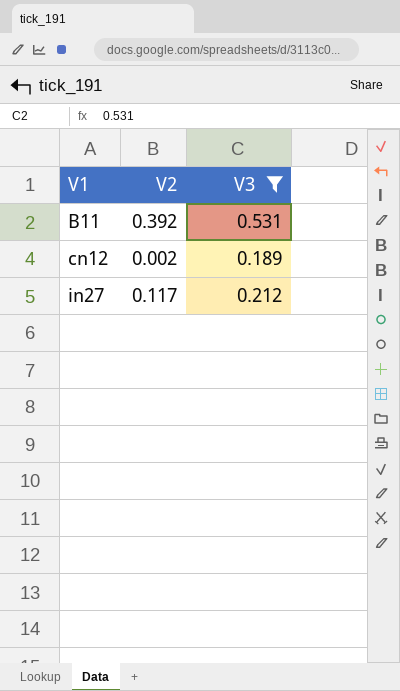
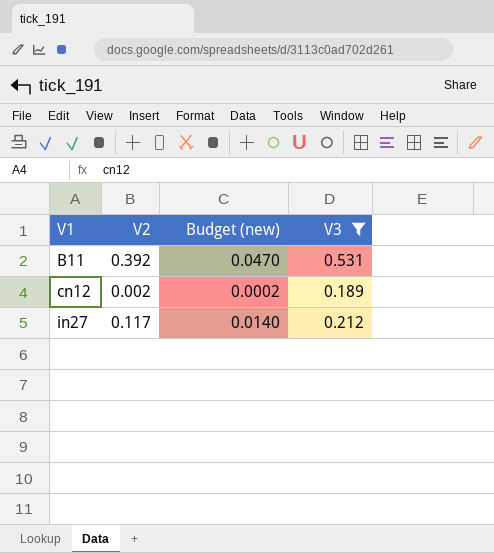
column Budget (new) | formula: none -> [V2] * 0.12

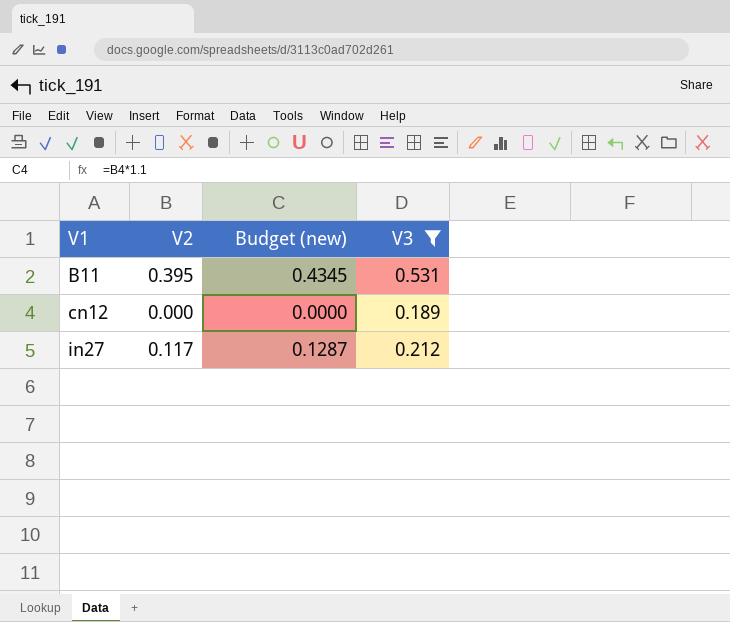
column Budget (new) | formula: [V2] * 0.12 -> [V2] * 1.1
B11 | V2: 0.392 -> 0.395
cn12 | V2: 0.002 -> 0.000

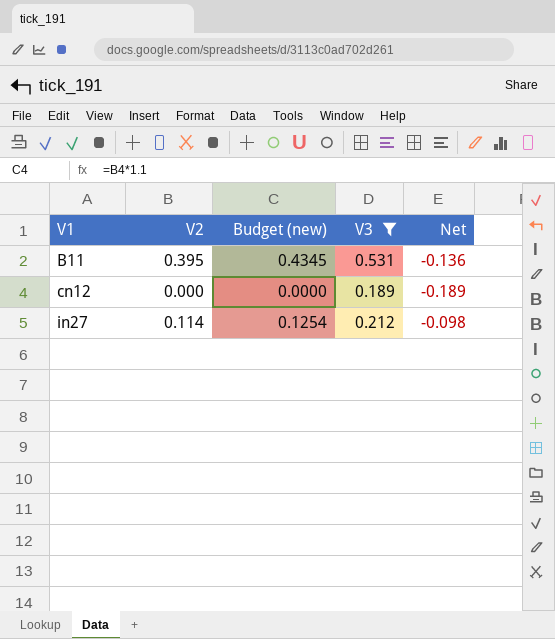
column Net | formula: none -> [V2] - [V3]
in27 | V2: 0.117 -> 0.114
in27 | Budget (new): 0.1287 -> 0.1254

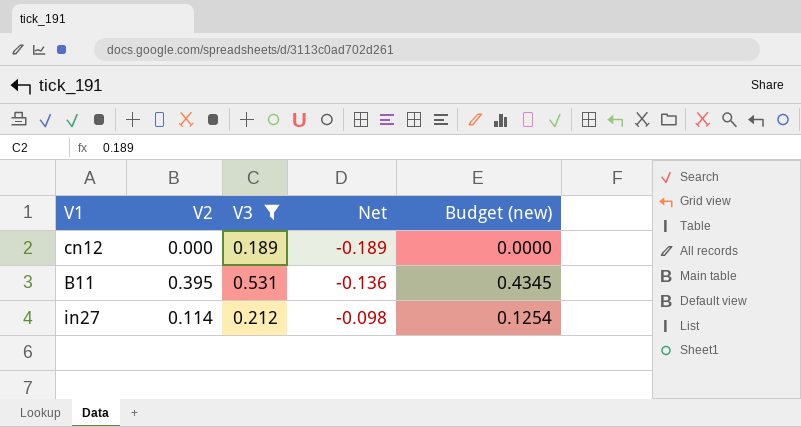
row order: V1 ascending -> Net ascending
column Budget (new) | position: 3 -> 5

